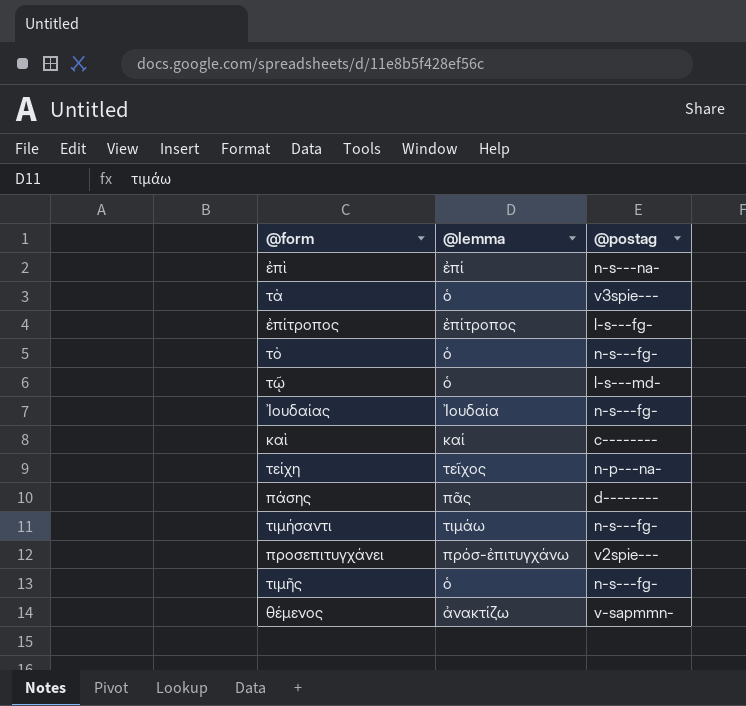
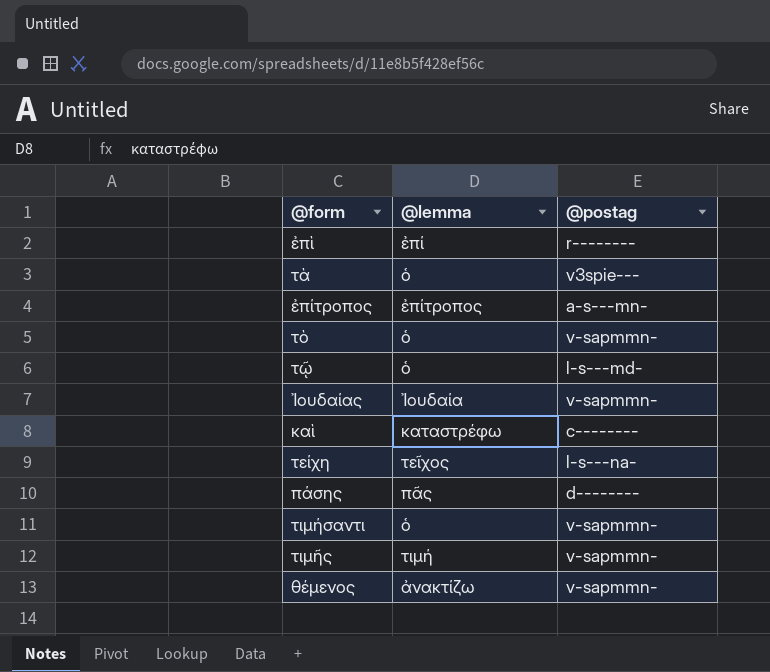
row προσεπιτυγχάνει: πρόσ-ἐπιτυγχάνω | v2spie--- -> none
ἐπὶ | @postag: n-s---na- -> r--------
ἐπίτροπος | @postag: l-s---fg- -> a-s---mn-
τὸ | @postag: n-s---fg- -> v-sapmmn-
Ἰουδαίας | @postag: n-s---fg- -> v-sapmmn-
καὶ | @lemma: καί -> καταστρέφω
τείχη | @postag: n-p---na- -> l-s---na-
τιμήσαντι | @lemma: τιμάω -> ὁ
τιμήσαντι | @postag: n-s---fg- -> v-sapmmn-
τιμῆς | @lemma: ὁ -> τιμή
τιμῆς | @postag: n-s---fg- -> v-sapmmn-

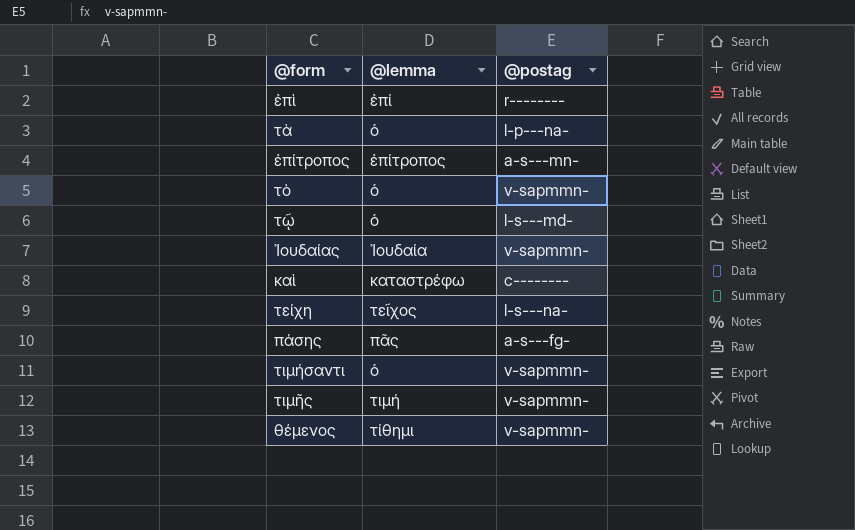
τὰ | @postag: v3spie--- -> l-p---na-
πάσης | @postag: d-------- -> a-s---fg-
θέμενος | @lemma: ἀνακτίζω -> τίθημι

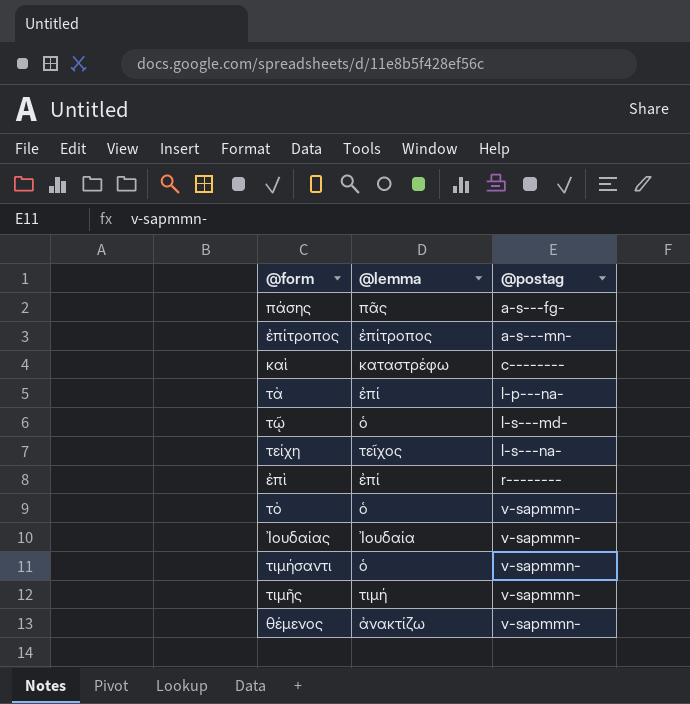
row order: none -> @postag ascending
τὰ | @lemma: ὁ -> ἐπί
θέμενος | @lemma: τίθημι -> ἀνακτίζω

